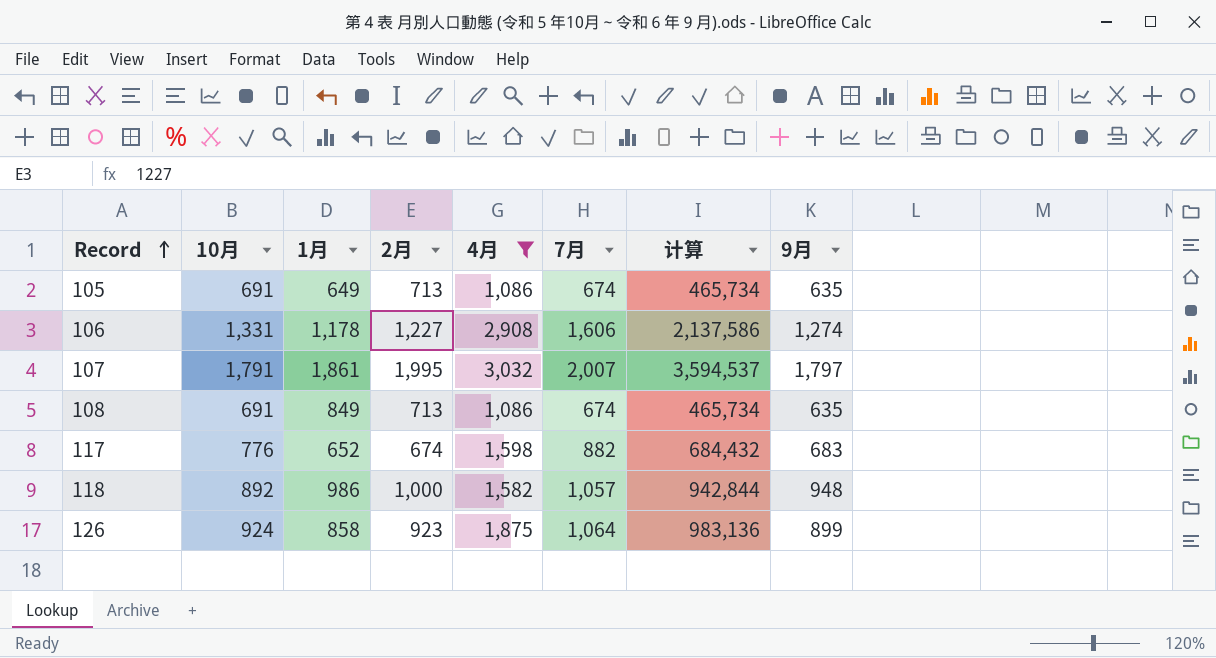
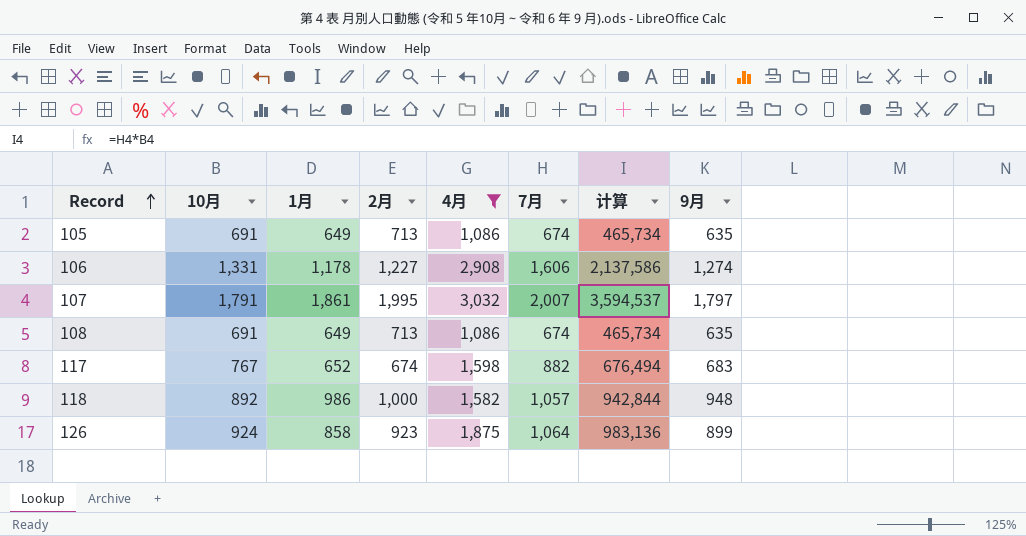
108 | 1月: 849 -> 649
117 | 10月: 776 -> 767
117 | 计算: 684,432 -> 676,494

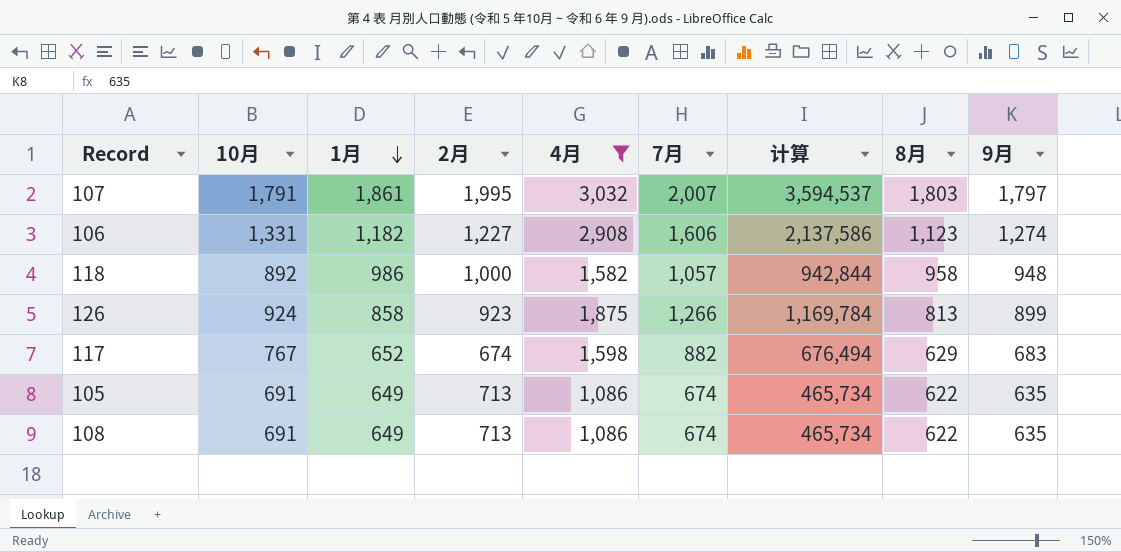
row order: Record ascending -> 1月 descending
column 8月 | position: none -> 8
106 | 1月: 1,178 -> 1,182
126 | 7月: 1,064 -> 1,266
126 | 计算: 983,136 -> 1,169,784

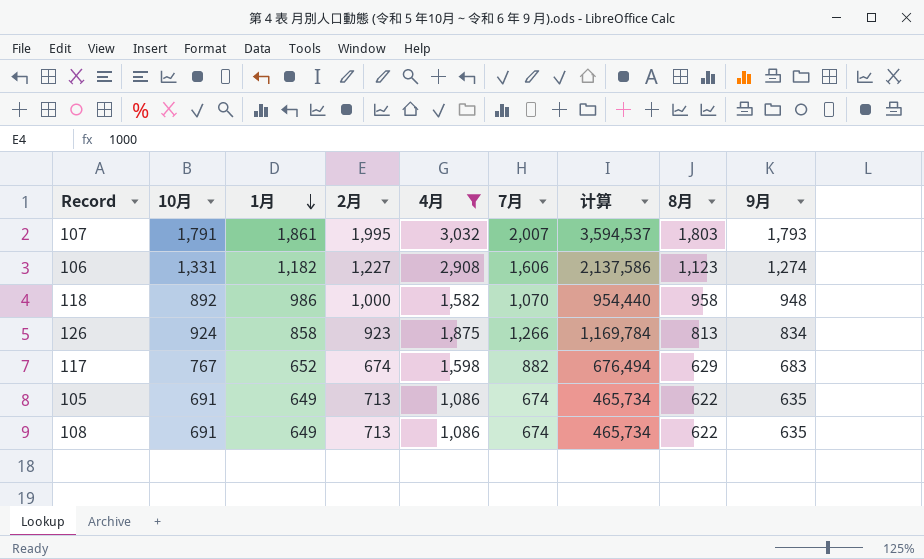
107 | 9月: 1,797 -> 1,793
118 | 7月: 1,057 -> 1,070
118 | 计算: 942,844 -> 954,440
126 | 9月: 899 -> 834

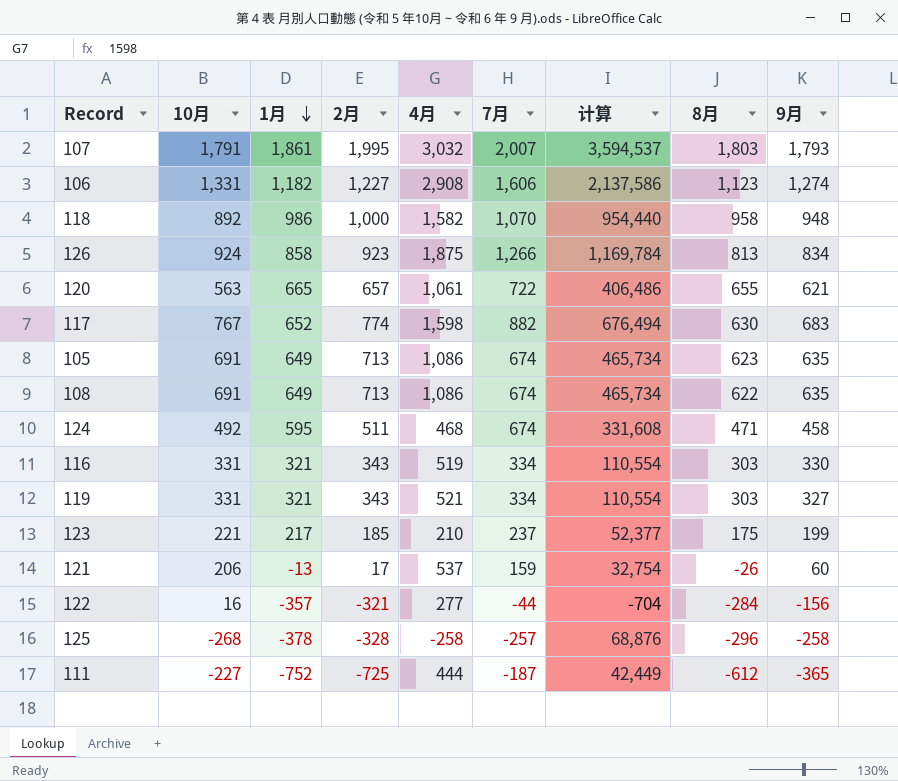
filter: 4月 >= 1,086 -> none
117 | 2月: 674 -> 774
117 | 8月: 629 -> 630
105 | 8月: 622 -> 623

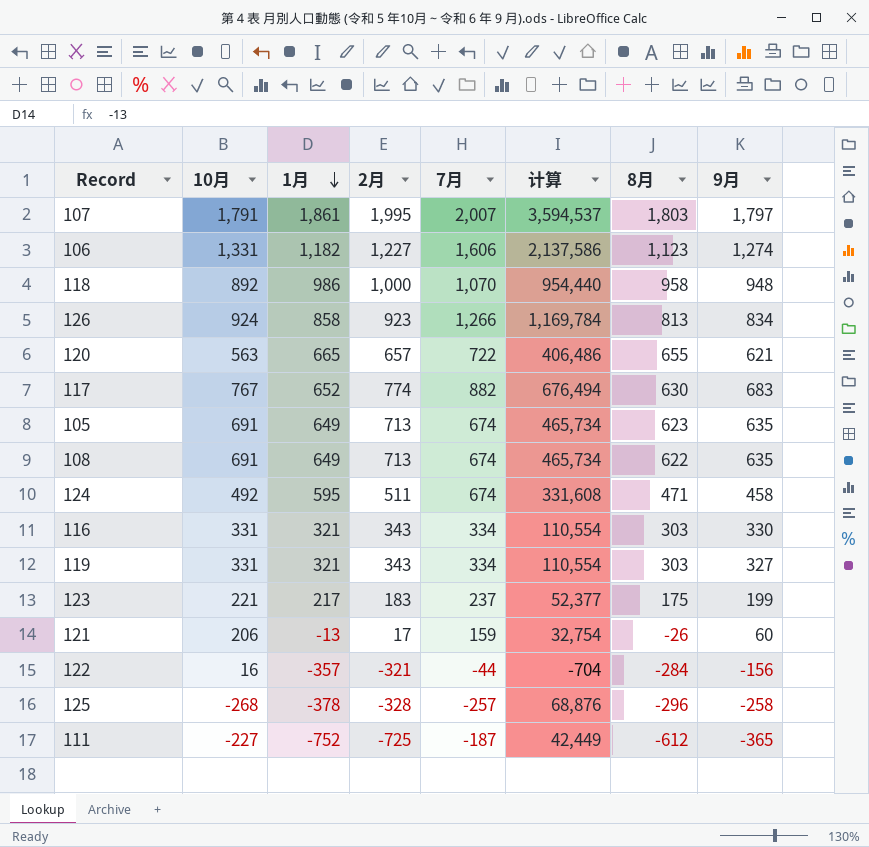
column 4月 | position: 5 -> none
107 | 9月: 1,793 -> 1,797
123 | 2月: 185 -> 183

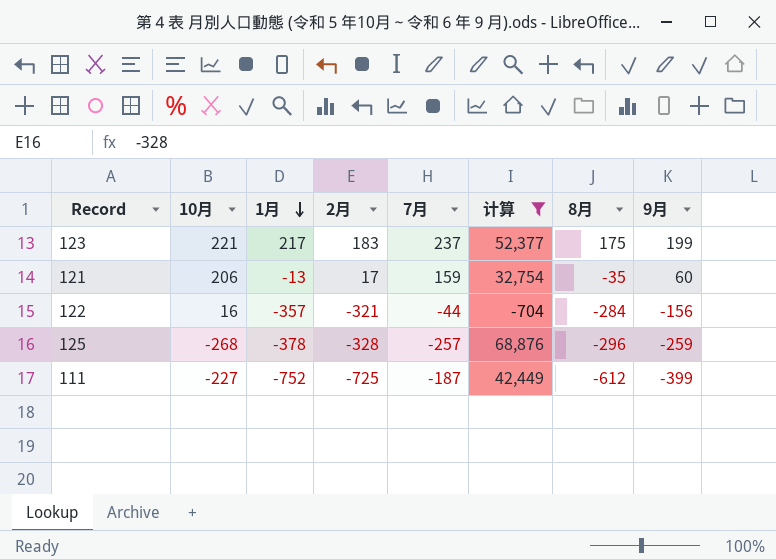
filter: none -> 计算 <= 68,876
121 | 8月: -26 -> -35
125 | 9月: -258 -> -259
111 | 9月: -365 -> -399

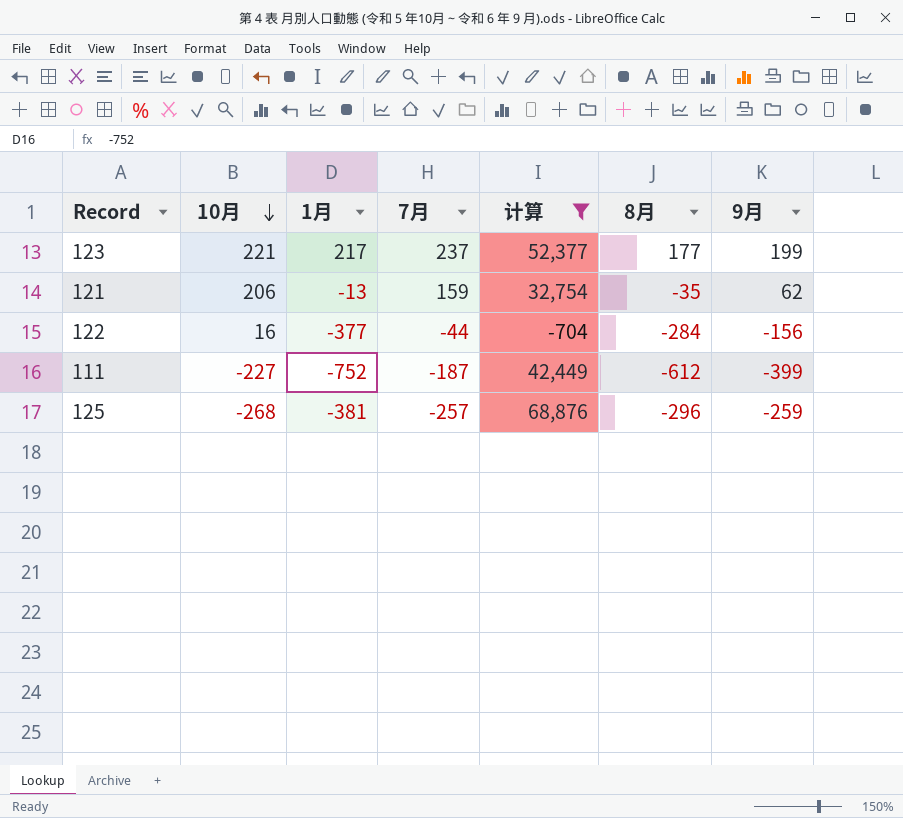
row order: 1月 descending -> 10月 descending
column 2月 | position: 4 -> none
123 | 8月: 175 -> 177
121 | 9月: 60 -> 62
122 | 1月: -357 -> -377
125 | 1月: -378 -> -381

